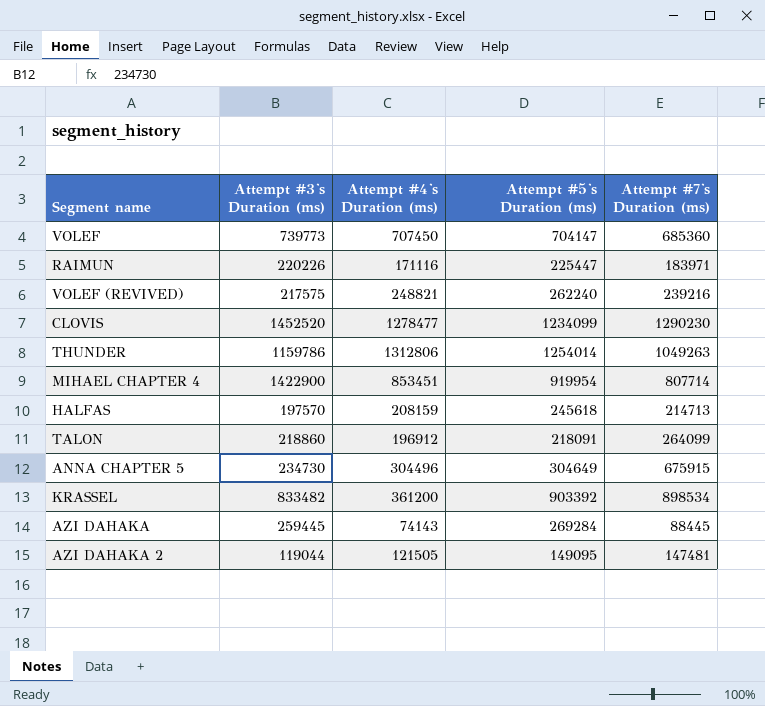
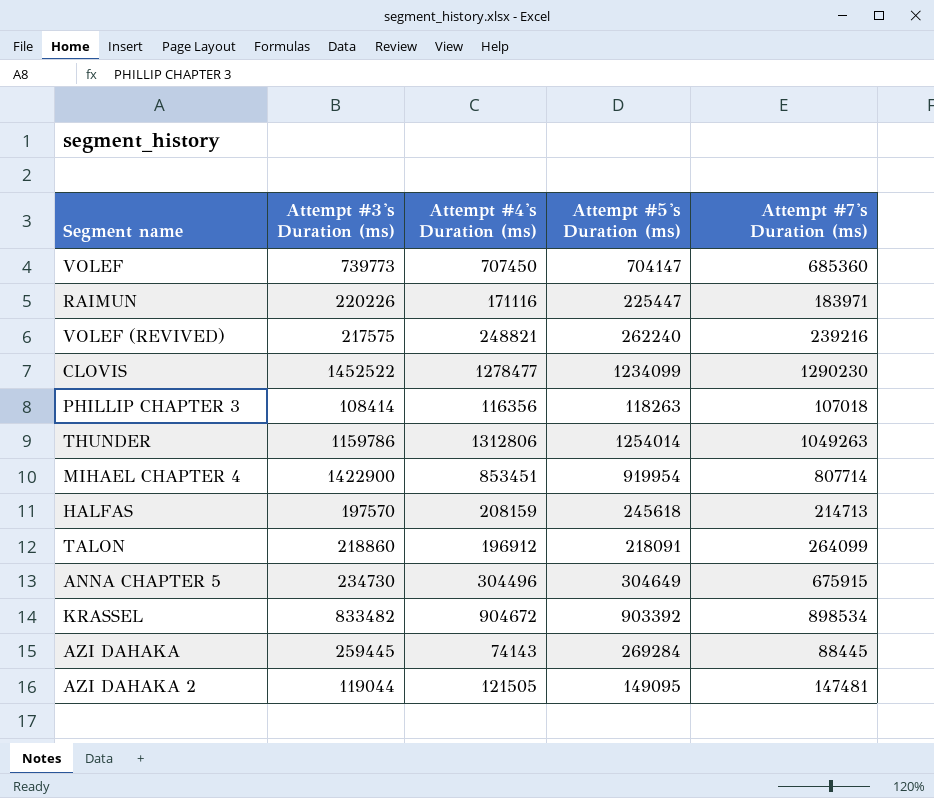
CLOVIS | Attempt #3's Duration (ms): 1452520 -> 1452522
row PHILLIP CHAPTER 3: none -> 108414 | 116356 | 118263 | 107018
KRASSEL | Attempt #4's Duration (ms): 361200 -> 904672

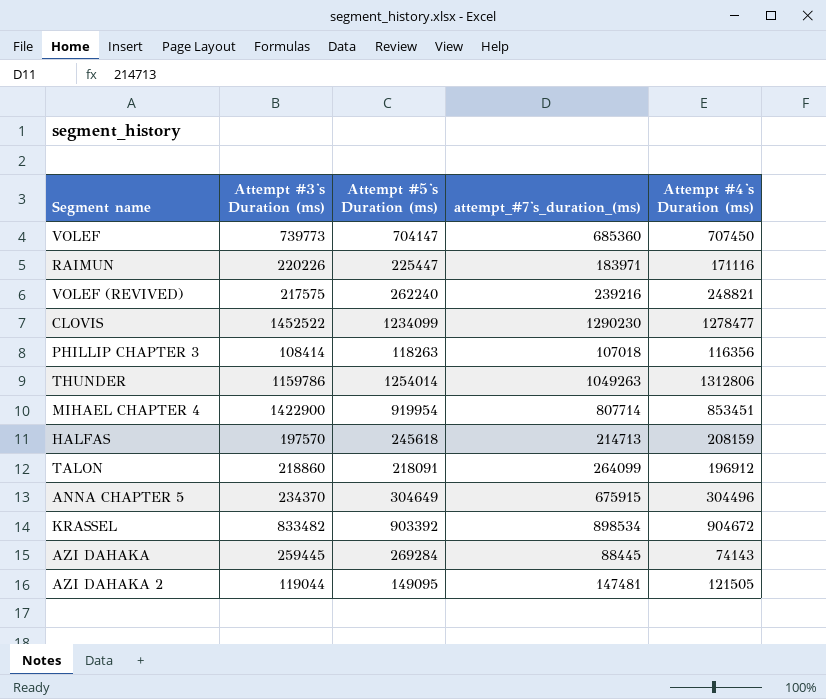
column name: Attempt #7's Duration (ms) -> attempt_#7's_duration_(ms)
column Attempt #4's Duration (ms) | position: 3 -> 5
ANNA CHAPTER 5 | Attempt #3's Duration (ms): 234730 -> 234370

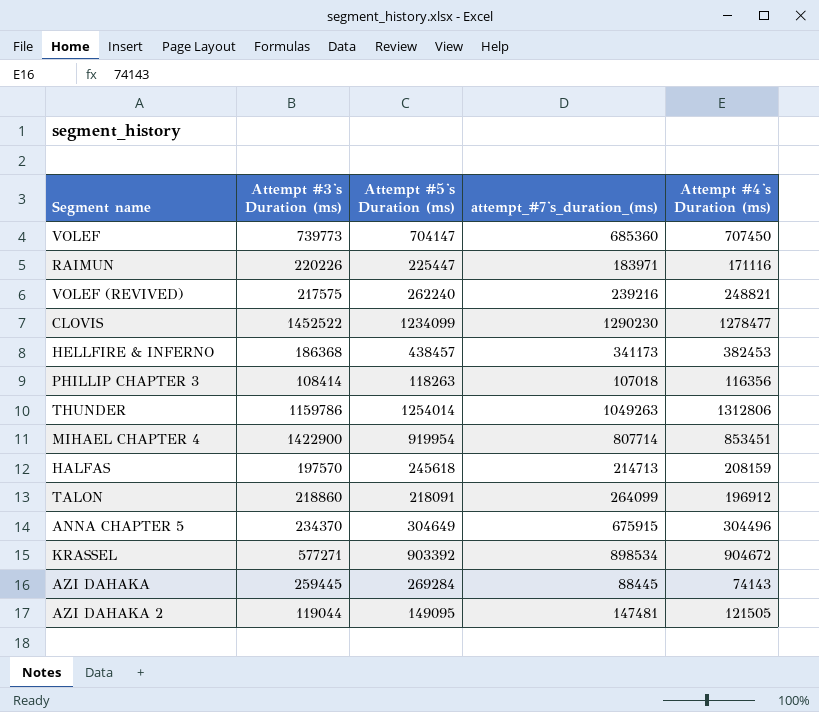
row HELLFIRE & INFERNO: none -> 186368 | 438457 | 341173 | 382453
KRASSEL | Attempt #3's Duration (ms): 833482 -> 577271

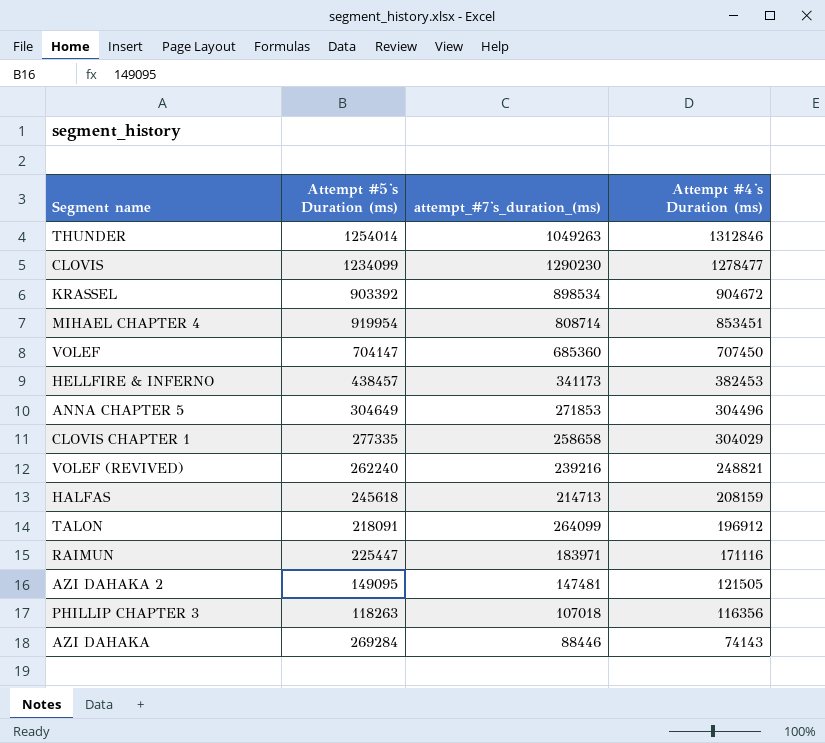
row order: none -> Attempt #4's Duration (ms) descending
column Attempt #3's Duration (ms) | position: 2 -> none
THUNDER | Attempt #4's Duration (ms): 1312806 -> 1312846
MIHAEL CHAPTER 4 | attempt_#7's_duration_(ms): 807714 -> 808714
ANNA CHAPTER 5 | attempt_#7's_duration_(ms): 675915 -> 271853
row CLOVIS CHAPTER 1: none -> 277335 | 258658 | 304029
AZI DAHAKA | attempt_#7's_duration_(ms): 88445 -> 88446

